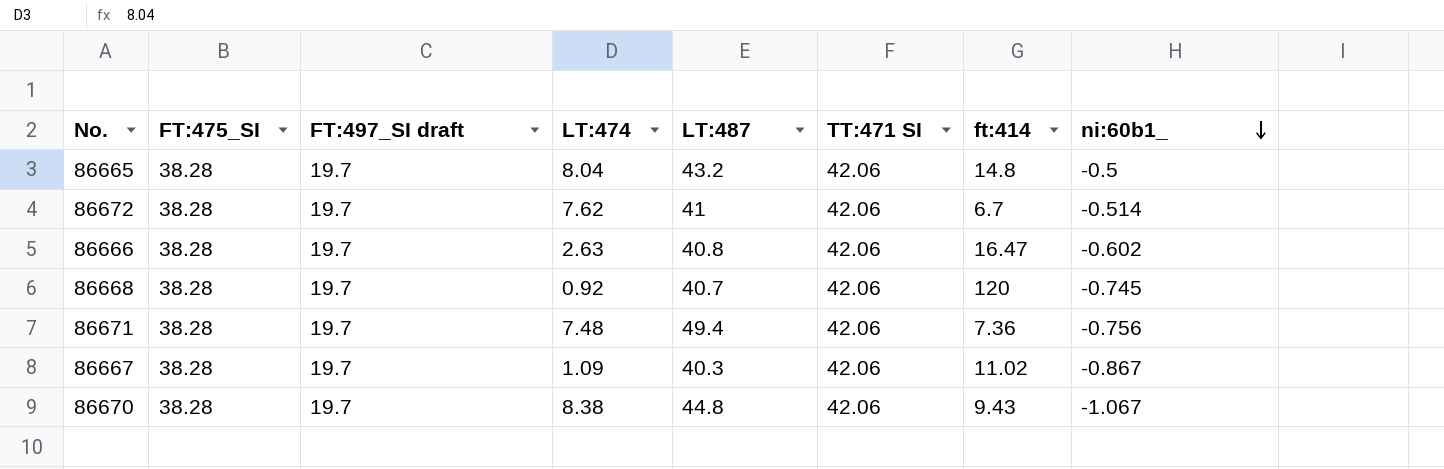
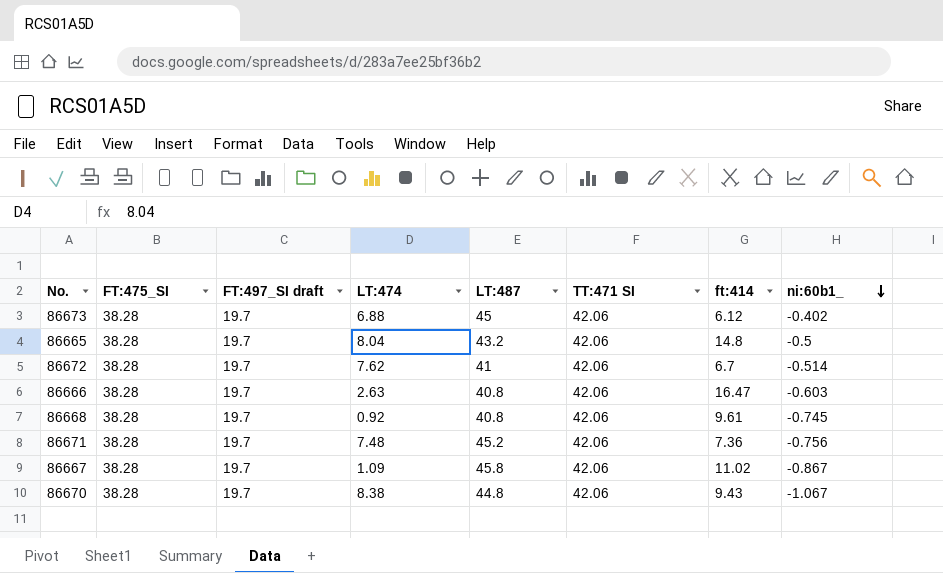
row 86673: none -> 38.28 | 19.7 | 6.88 | 45 | 42.06 | 6.12 | -0.402
86666 | ni:60b1_: -0.602 -> -0.603
86668 | LT:487: 40.7 -> 40.8
86668 | ft:414: 120 -> 9.61
86671 | LT:487: 49.4 -> 45.2
86667 | LT:487: 40.3 -> 45.8

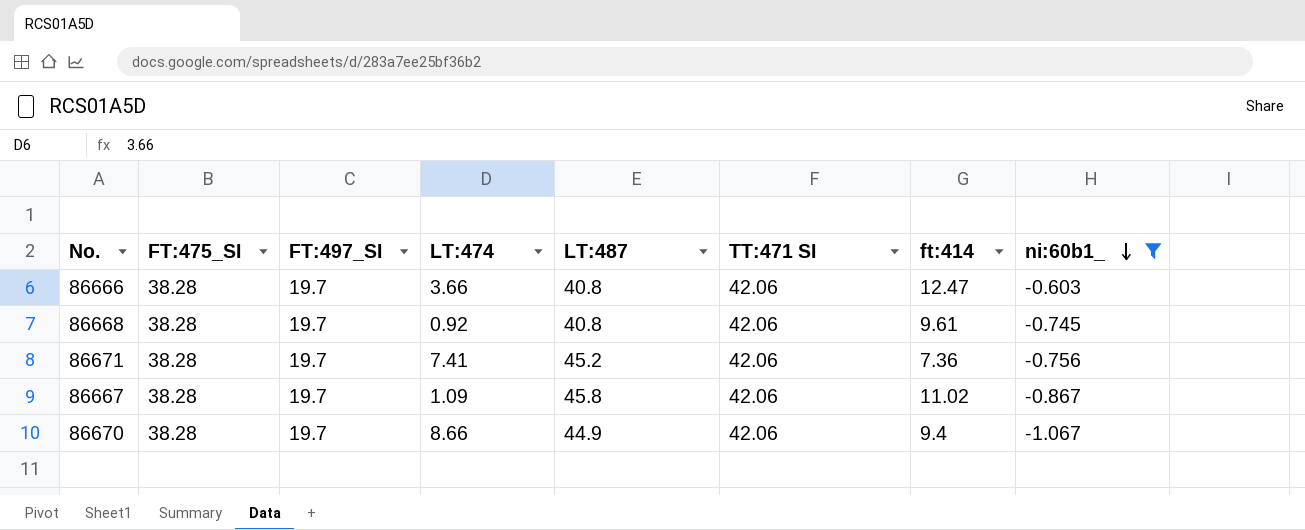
filter: none -> ni:60b1_ <= -0.603
column name: FT:497_SI draft -> FT:497_SI
86666 | LT:474: 2.63 -> 3.66
86666 | ft:414: 16.47 -> 12.47
86671 | LT:474: 7.48 -> 7.41
86670 | LT:474: 8.38 -> 8.66
86670 | LT:487: 44.8 -> 44.9
86670 | ft:414: 9.43 -> 9.4

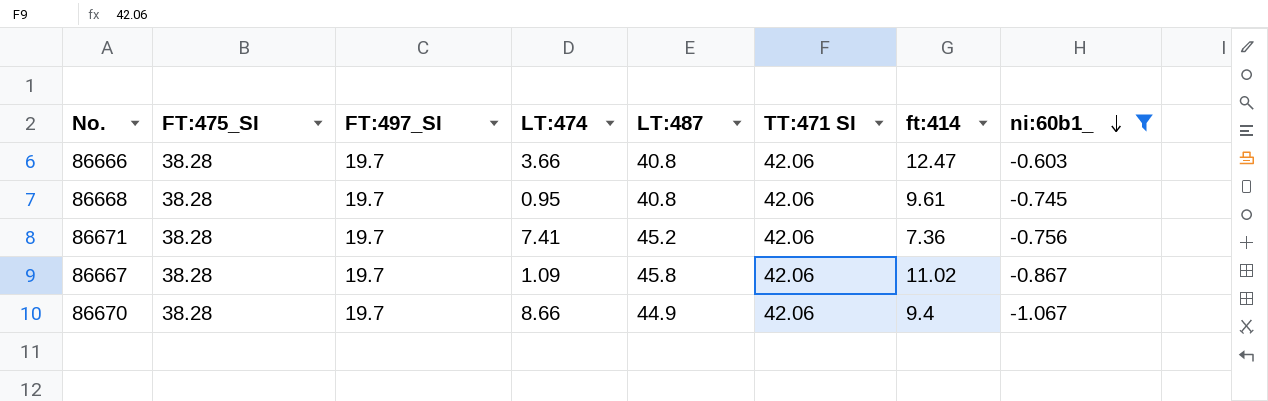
86668 | LT:474: 0.92 -> 0.95

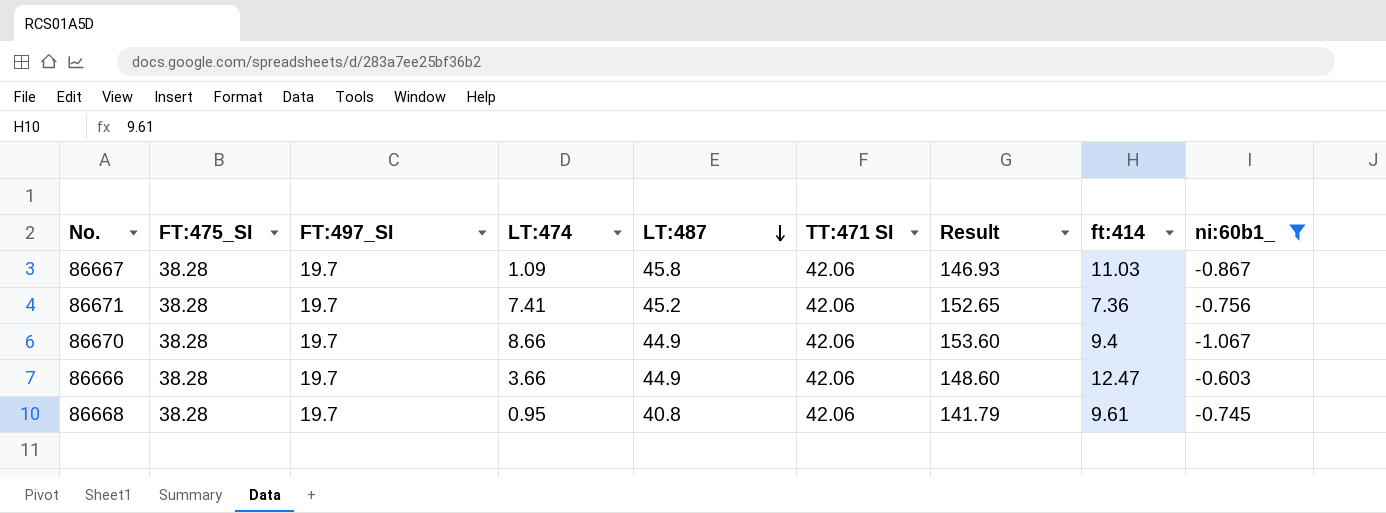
row order: ni:60b1_ descending -> LT:487 descending
column Result | formula: none -> [FT:475_SI] + [FT:497_SI] + [LT:474] + [LT:487] + [TT:471 SI]
86667 | ft:414: 11.02 -> 11.03
86666 | LT:487: 40.8 -> 44.9

